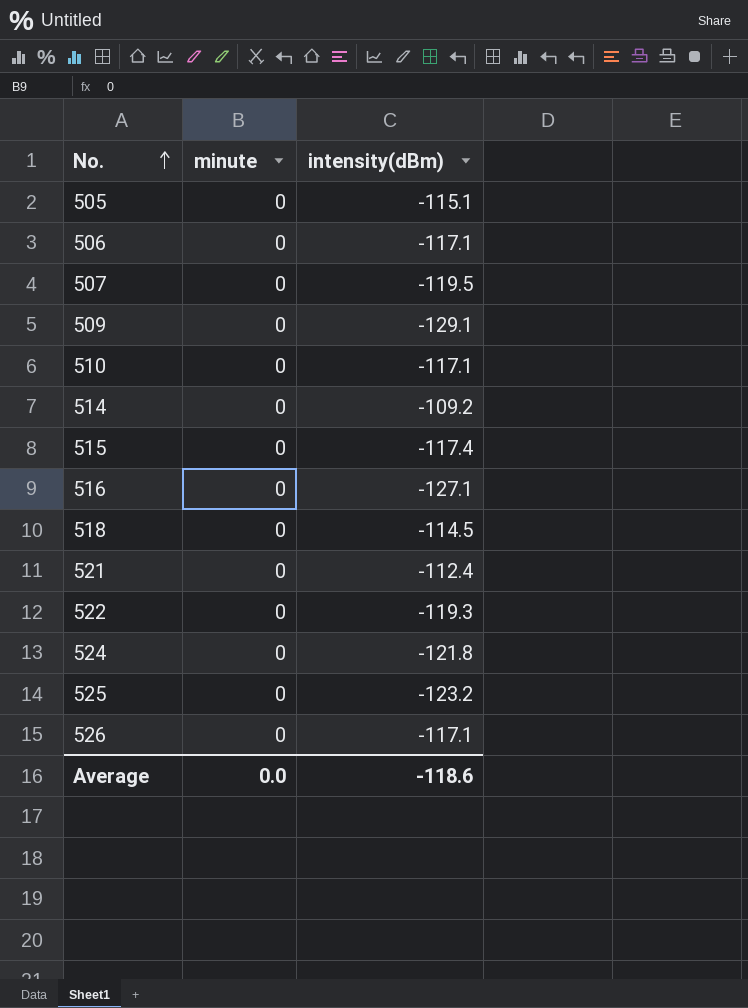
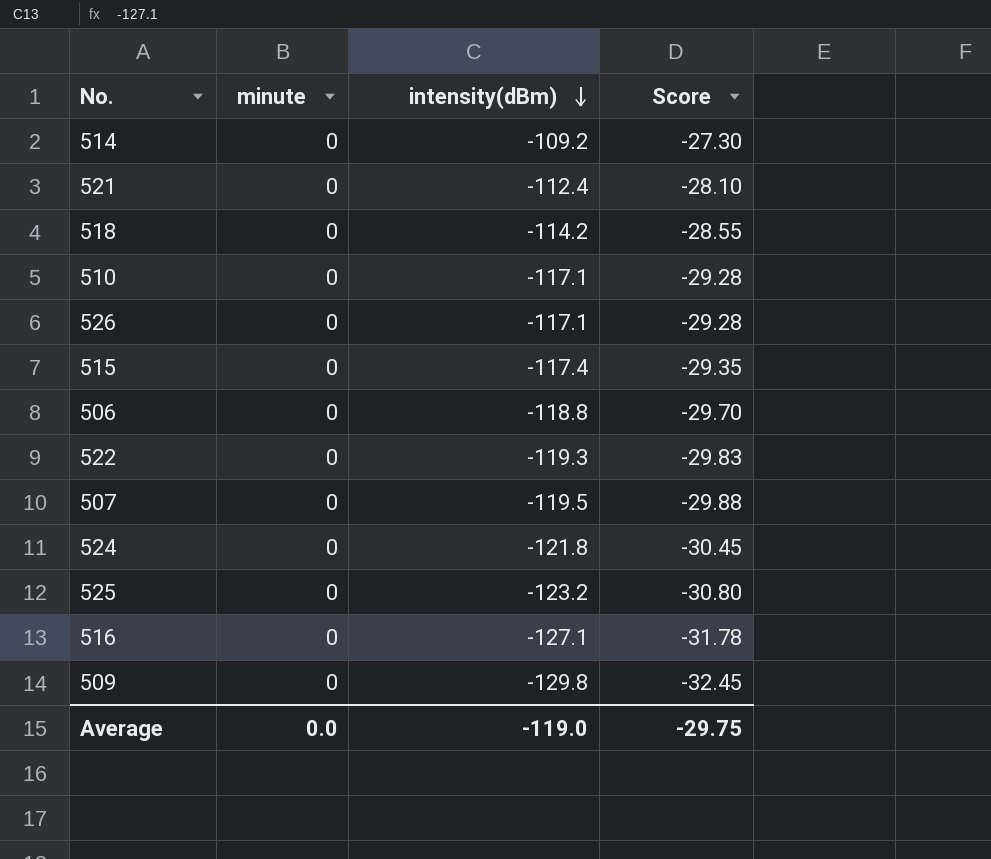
row order: No. ascending -> intensity(dBm) descending
column Score | formula: none -> [intensity(dBm)] * 0.25
row 505: 0 | -115.1 -> none
518 | intensity(dBm): -114.5 -> -114.2
506 | intensity(dBm): -117.1 -> -118.8
509 | intensity(dBm): -129.1 -> -129.8
Average | intensity(dBm): -118.6 -> -119.0

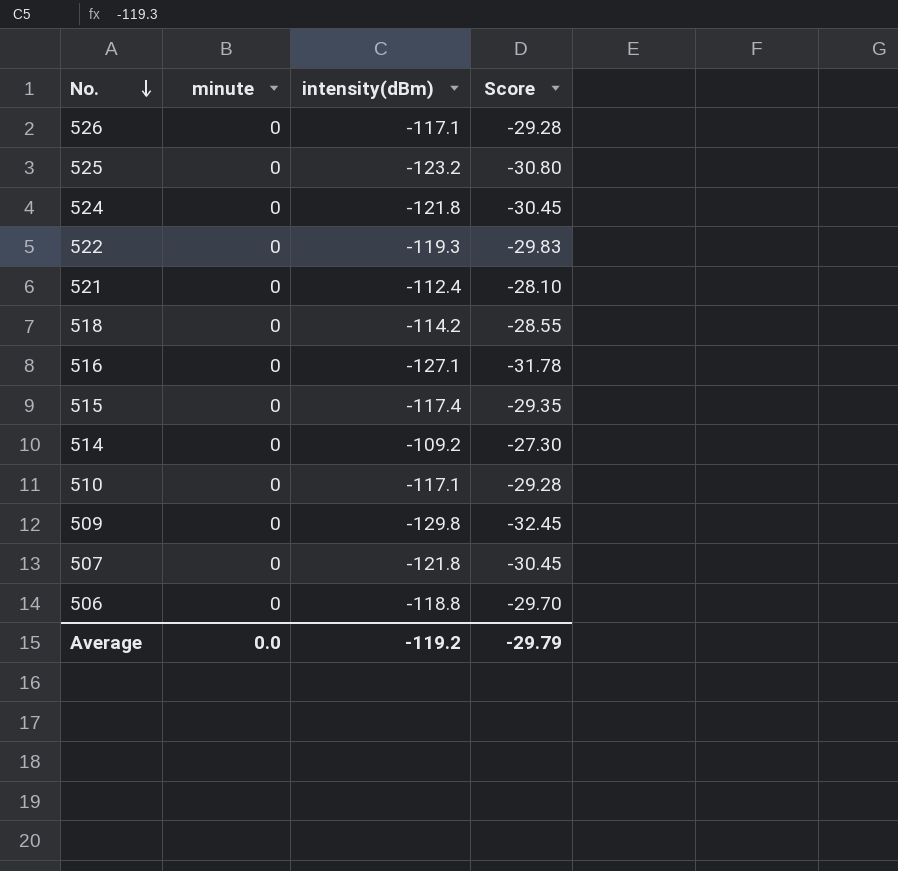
row order: intensity(dBm) descending -> No. descending
507 | intensity(dBm): -119.5 -> -121.8
507 | Score: -29.88 -> -30.45
Average | intensity(dBm): -119.0 -> -119.2
Average | Score: -29.75 -> -29.79

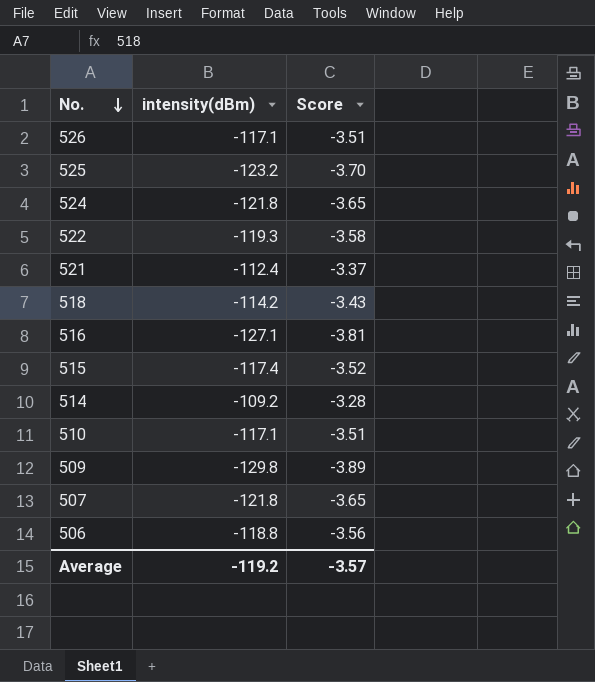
column minute | position: 2 -> none
column Score | formula: [intensity(dBm)] * 0.25 -> [intensity(dBm)] * 0.03
Average | Score: -29.79 -> -3.57

